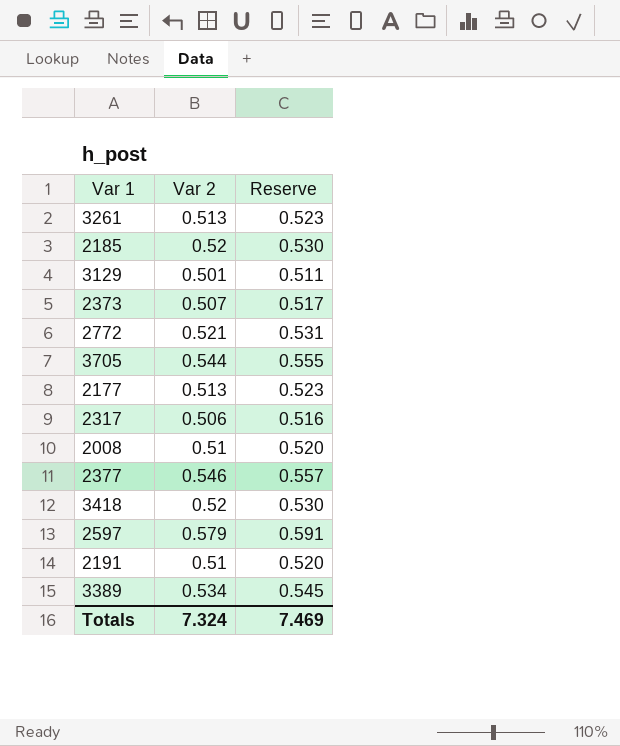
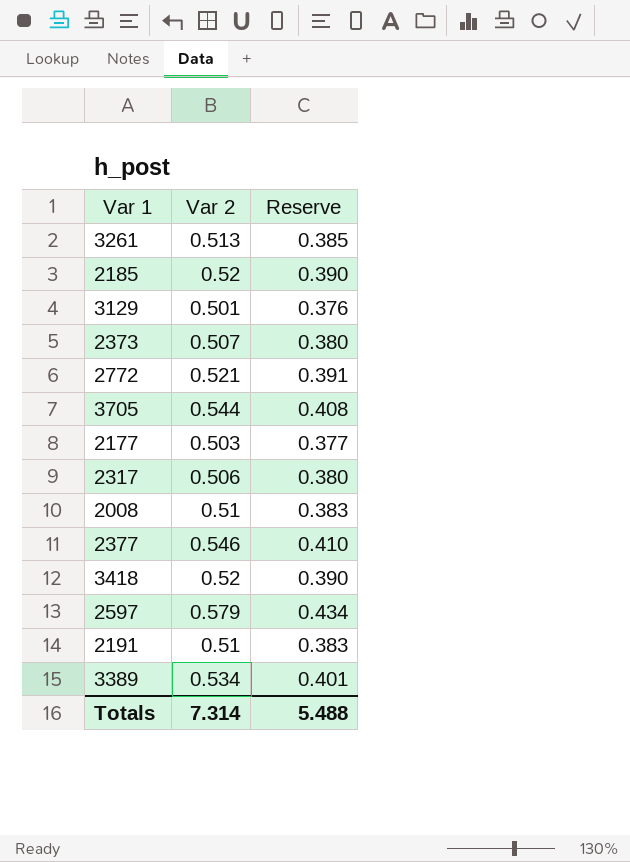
column Reserve | formula: [Var 2] * 1.02 -> [Var 2] * 0.75
2177 | Var 2: 0.513 -> 0.503
Totals | Var 2: 7.324 -> 7.314
Totals | Reserve: 7.469 -> 5.488

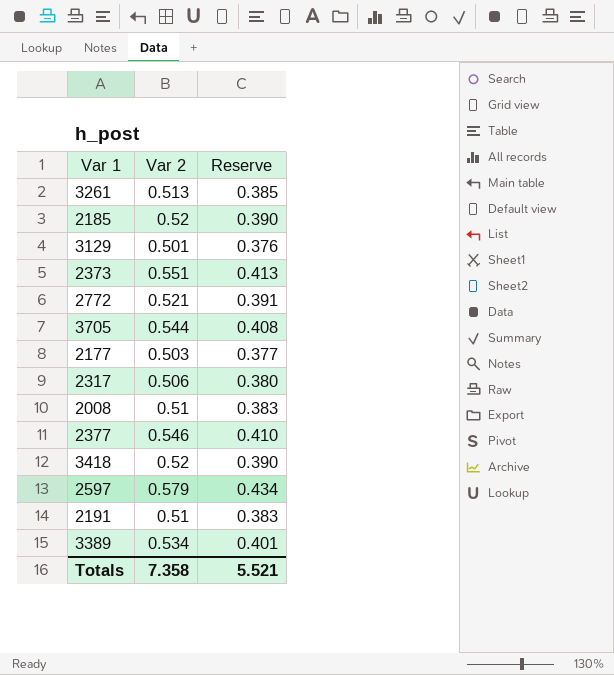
2373 | Var 2: 0.507 -> 0.551
2373 | Reserve: 0.380 -> 0.413
Totals | Var 2: 7.314 -> 7.358
Totals | Reserve: 5.488 -> 5.521

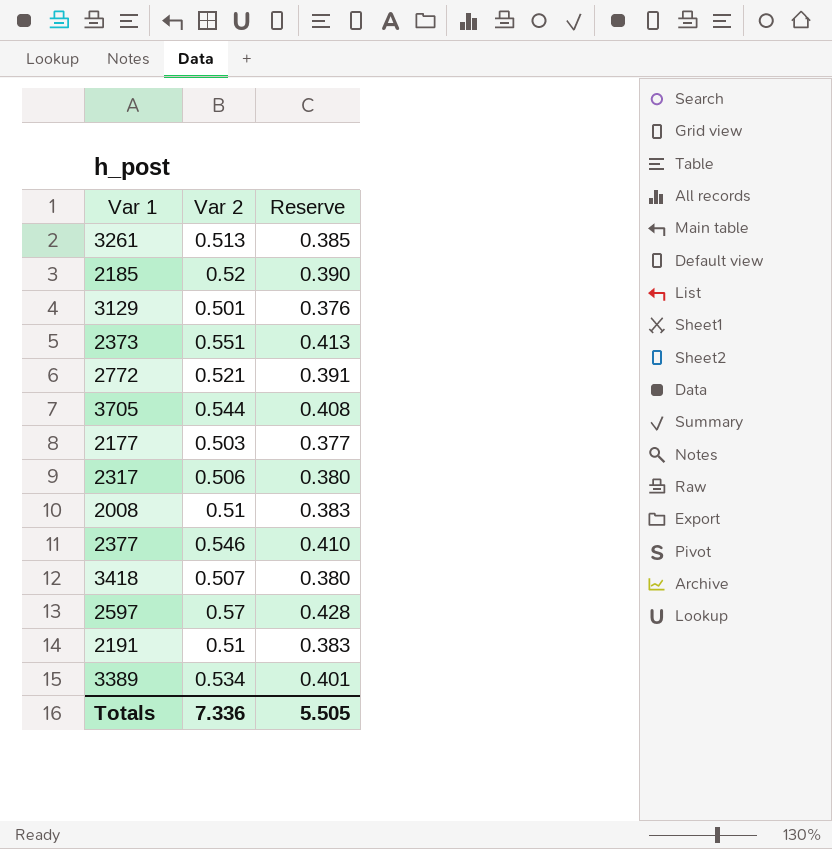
3418 | Var 2: 0.52 -> 0.507
3418 | Reserve: 0.390 -> 0.380
2597 | Var 2: 0.579 -> 0.57
2597 | Reserve: 0.434 -> 0.428
Totals | Var 2: 7.358 -> 7.336
Totals | Reserve: 5.521 -> 5.505

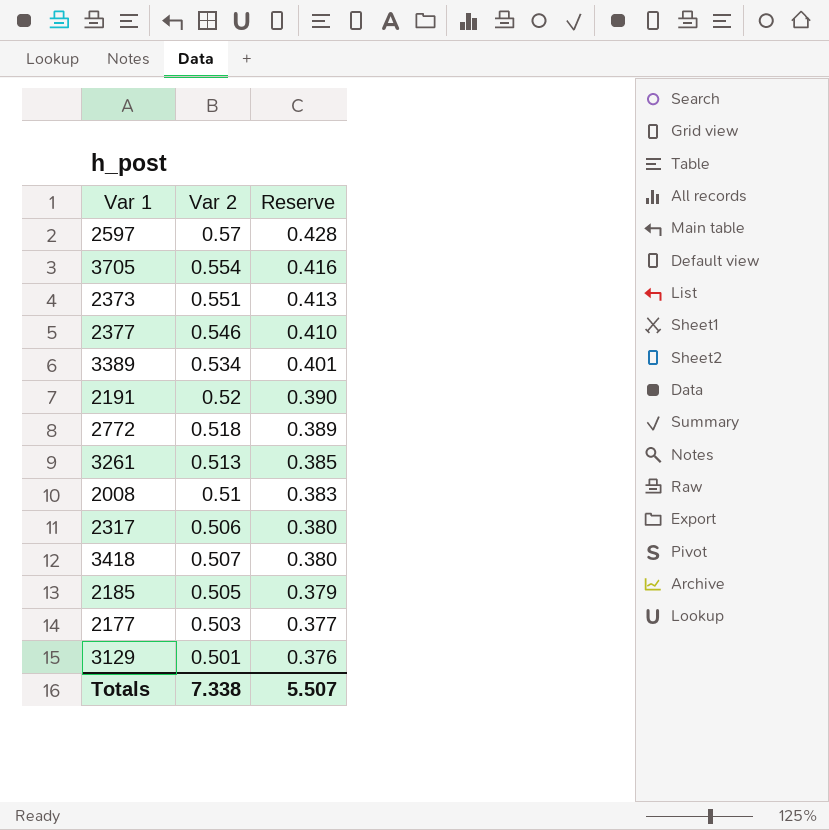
row order: none -> Reserve descending
3705 | Var 2: 0.544 -> 0.554
3705 | Reserve: 0.408 -> 0.416
2191 | Var 2: 0.51 -> 0.52
2191 | Reserve: 0.383 -> 0.390
2772 | Var 2: 0.521 -> 0.518
2772 | Reserve: 0.391 -> 0.389
2185 | Var 2: 0.52 -> 0.505
2185 | Reserve: 0.390 -> 0.379
Totals | Var 2: 7.336 -> 7.338
Totals | Reserve: 5.505 -> 5.507

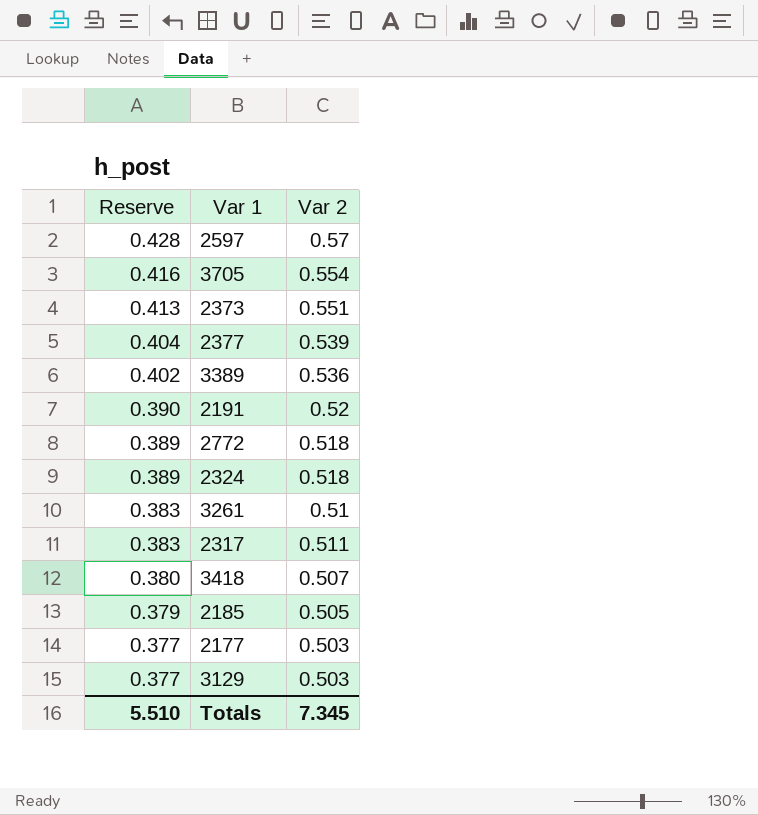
column Reserve | position: 3 -> 1
row 2008: 0.51 | 0.383 -> none
2377 | Reserve: 0.410 -> 0.404
2377 | Var 2: 0.546 -> 0.539
3389 | Reserve: 0.401 -> 0.402
3389 | Var 2: 0.534 -> 0.536
row 2324: none -> 0.389 | 0.518
3261 | Reserve: 0.385 -> 0.383
3261 | Var 2: 0.513 -> 0.51
2317 | Reserve: 0.380 -> 0.383
2317 | Var 2: 0.506 -> 0.511
3129 | Reserve: 0.376 -> 0.377
3129 | Var 2: 0.501 -> 0.503
Totals | Reserve: 5.507 -> 5.510
Totals | Var 2: 7.338 -> 7.345

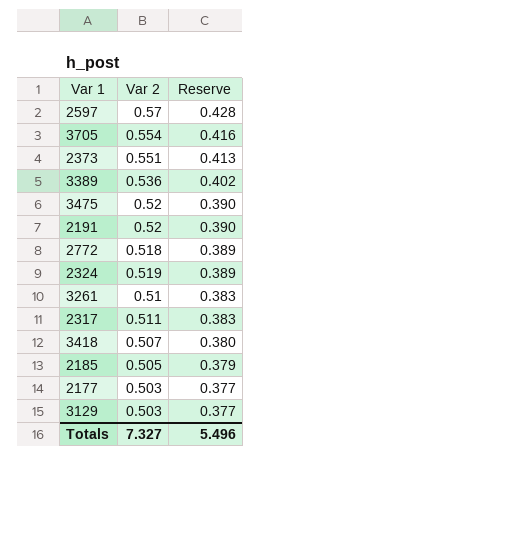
column Reserve | position: 1 -> 3
row 2377: 0.404 | 0.539 -> none
row 3475: none -> 0.52 | 0.390
2324 | Var 2: 0.518 -> 0.519
Totals | Var 2: 7.345 -> 7.327
Totals | Reserve: 5.510 -> 5.496

